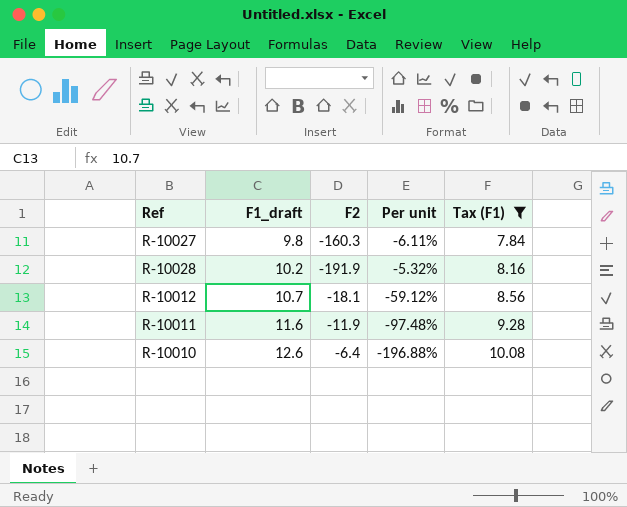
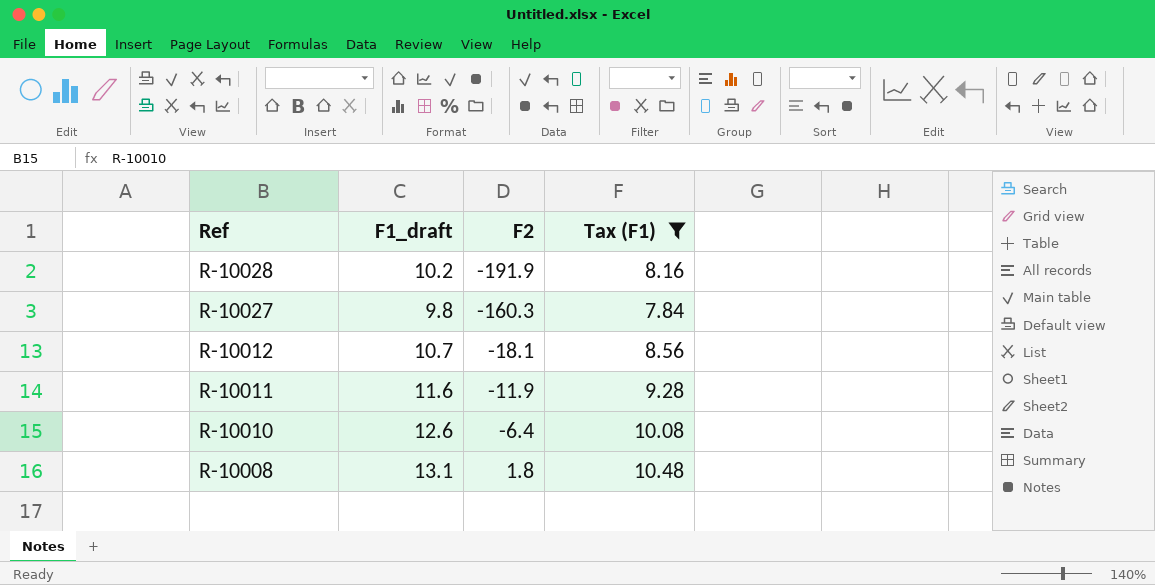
row order: F1_draft ascending -> Ref descending
column Per unit | formula: [F1_draft] / [F2] -> none
row R-10008: none -> 13.1 | 1.8 | 10.48

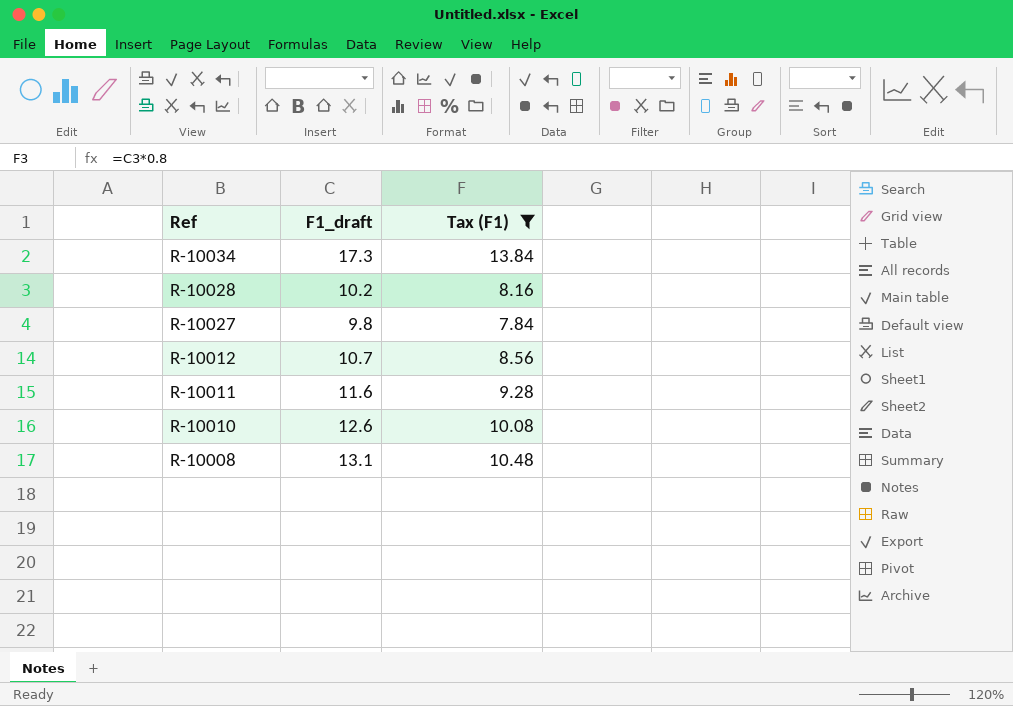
column F2 | position: 3 -> none
row R-10034: none -> 17.3 | 13.84

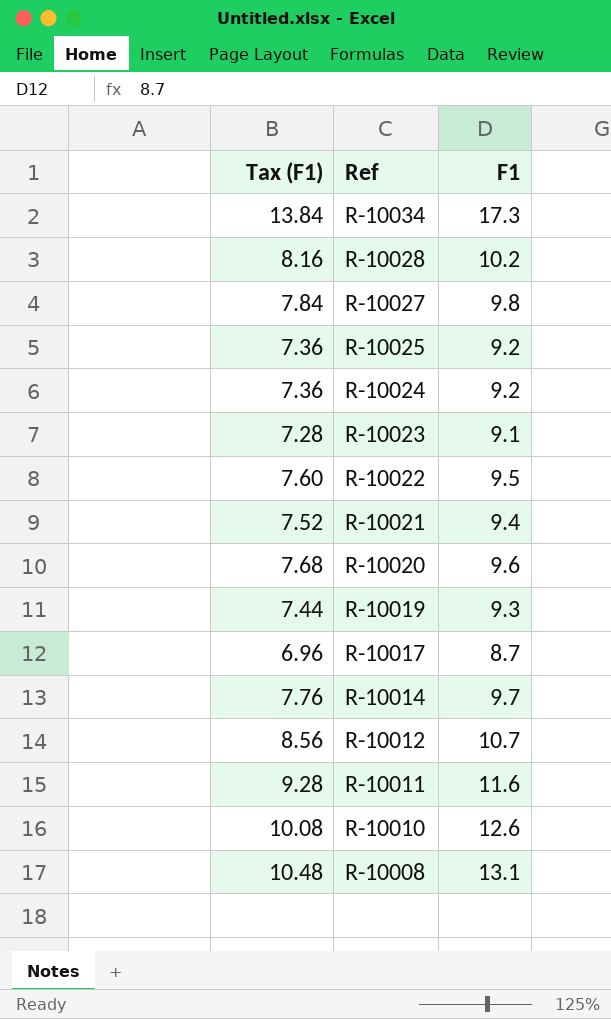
filter: Tax (F1) >= 7.84 -> none
column Tax (F1) | position: 3 -> 1
column name: F1_draft -> F1

